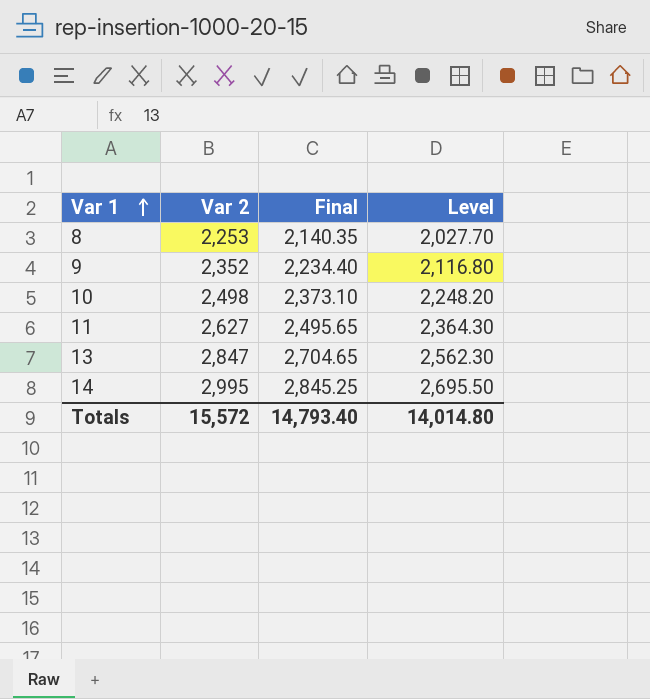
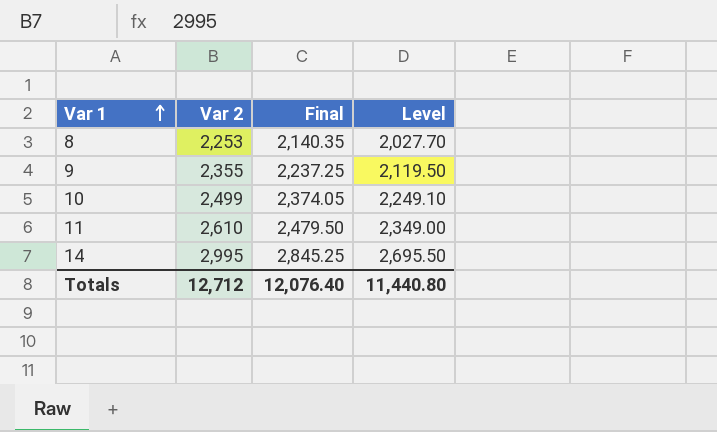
row 13: 2,847 | 2,704.65 | 2,562.30 -> none
9 | Var 2: 2,352 -> 2,355
9 | Final: 2,234.40 -> 2,237.25
9 | Level: 2,116.80 -> 2,119.50
10 | Var 2: 2,498 -> 2,499
10 | Final: 2,373.10 -> 2,374.05
10 | Level: 2,248.20 -> 2,249.10
11 | Var 2: 2,627 -> 2,610
11 | Final: 2,495.65 -> 2,479.50
11 | Level: 2,364.30 -> 2,349.00
Totals | Var 2: 15,572 -> 12,712
Totals | Final: 14,793.40 -> 12,076.40
Totals | Level: 14,014.80 -> 11,440.80

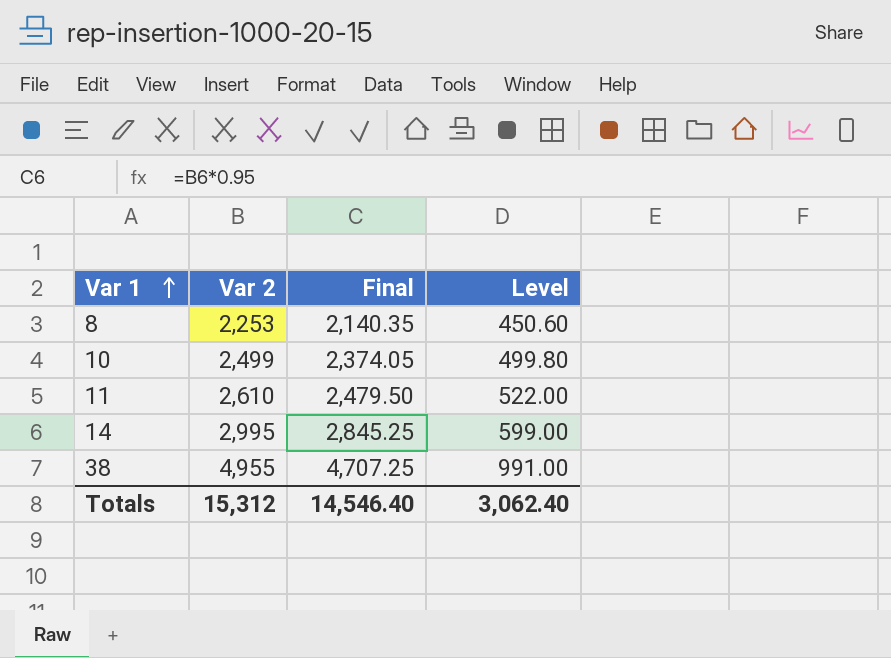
column Level | formula: [Var 2] * 0.9 -> [Var 2] * 0.2
row 9: 2,355 | 2,237.25 | 2,119.50 -> none
row 38: none -> 4,955 | 4,707.25 | 991.00
Totals | Var 2: 12,712 -> 15,312
Totals | Final: 12,076.40 -> 14,546.40
Totals | Level: 11,440.80 -> 3,062.40

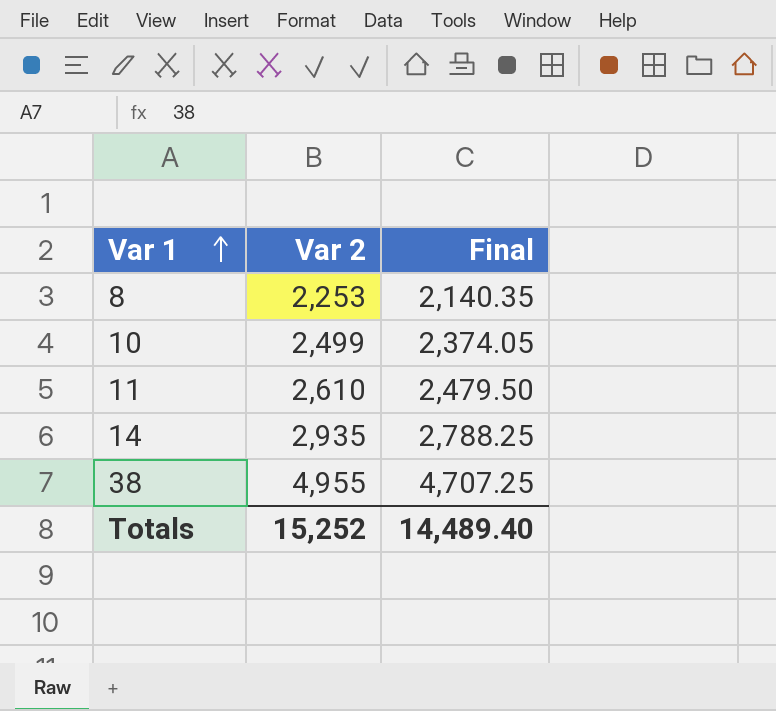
column Level | formula: [Var 2] * 0.2 -> none
14 | Var 2: 2,995 -> 2,935
14 | Final: 2,845.25 -> 2,788.25
Totals | Var 2: 15,312 -> 15,252
Totals | Final: 14,546.40 -> 14,489.40

